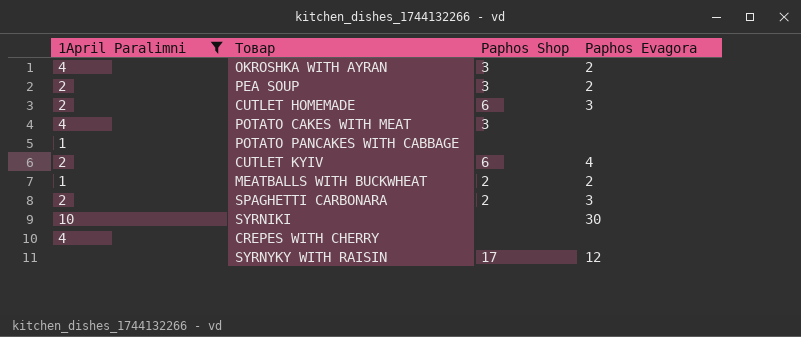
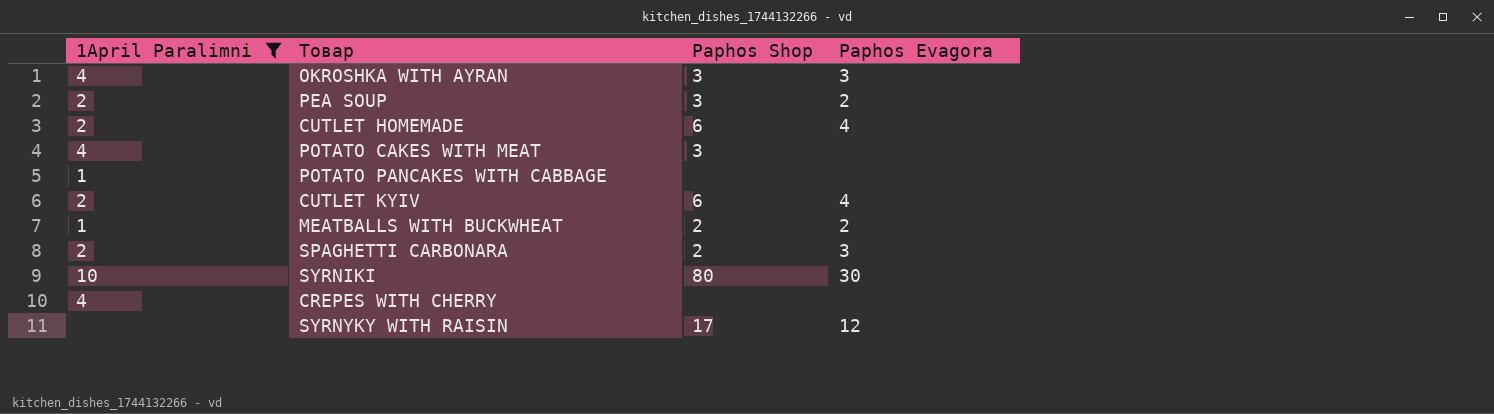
OKROSHKA WITH AYRAN | Paphos Evagora: 2 -> 3
CUTLET HOMEMADE | Paphos Evagora: 3 -> 4
SYRNIKI | Paphos Shop: none -> 80

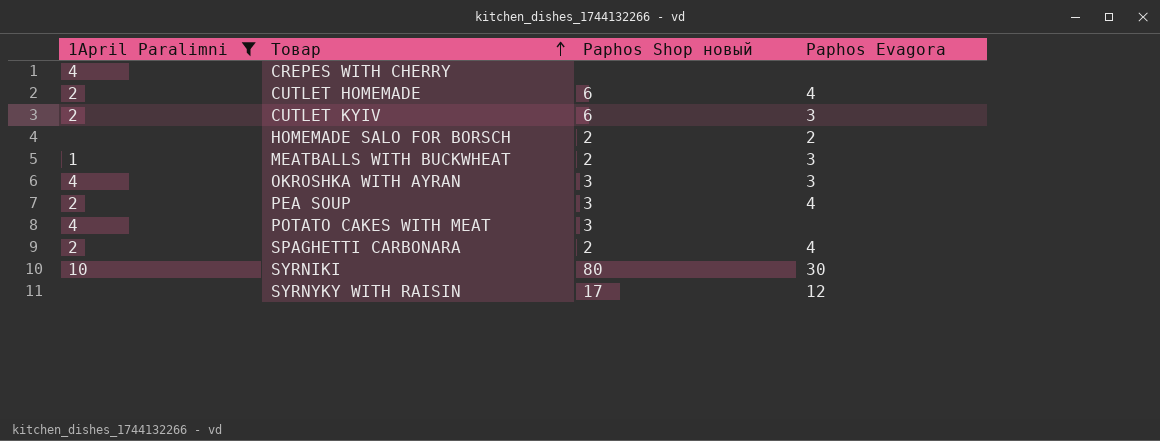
row order: none -> Товар ascending
column name: Paphos Shop -> Paphos Shop новый
row POTATO PANCAKES WITH CABBAGE: 1 | none | none -> none
CUTLET KYIV | Paphos Evagora: 4 -> 3
row HOMEMADE SALO FOR BORSCH: none -> none | 2 | 2
MEATBALLS WITH BUCKWHEAT | Paphos Evagora: 2 -> 3
PEA SOUP | Paphos Evagora: 2 -> 4
SPAGHETTI CARBONARA | Paphos Evagora: 3 -> 4

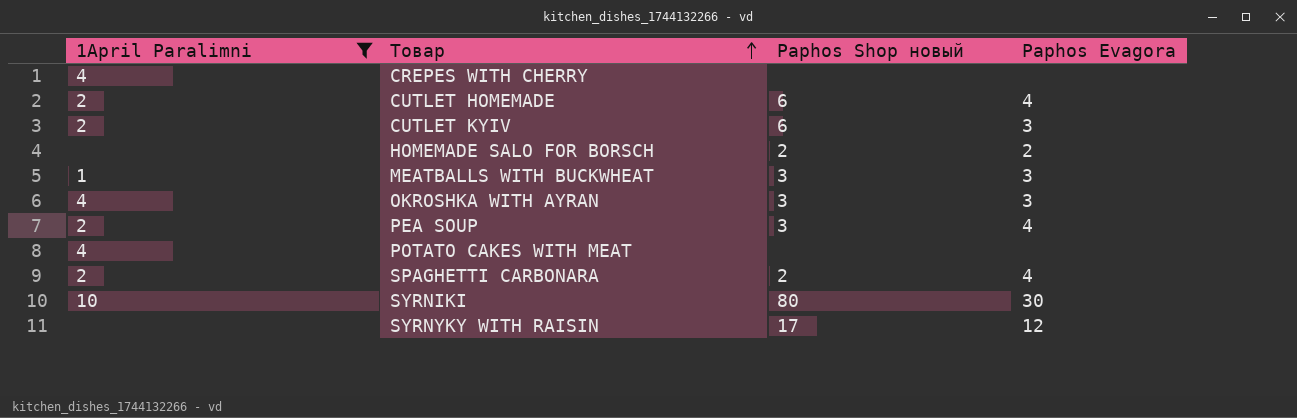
MEATBALLS WITH BUCKWHEAT | Paphos Shop новый: 2 -> 3
POTATO CAKES WITH MEAT | Paphos Shop новый: 3 -> none

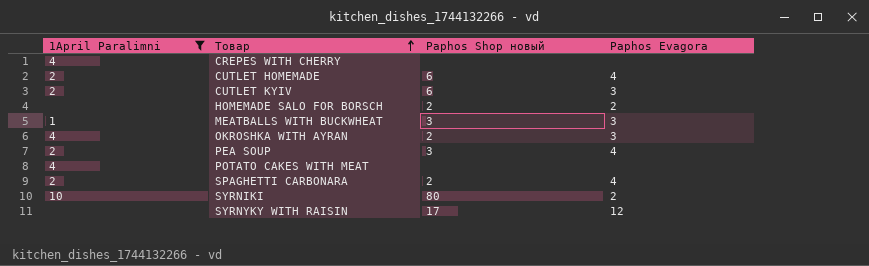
OKROSHKA WITH AYRAN | Paphos Shop новый: 3 -> 2
SYRNIKI | Paphos Evagora: 30 -> 2

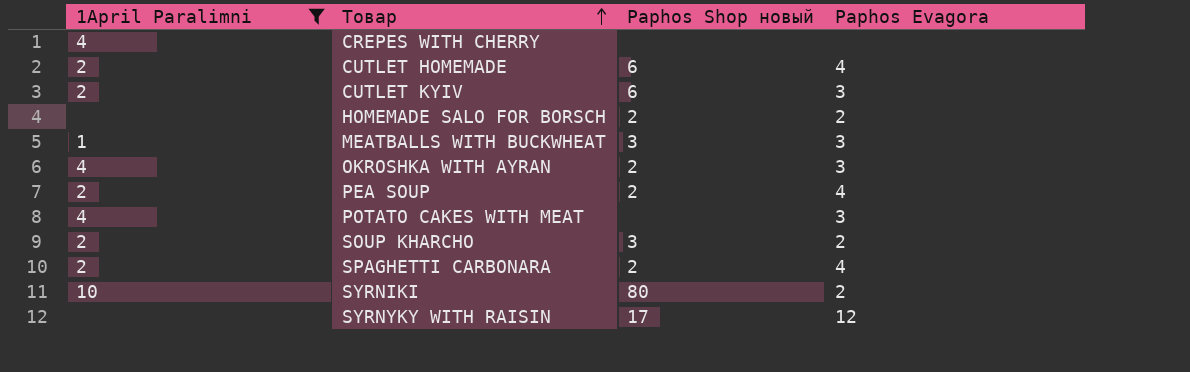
PEA SOUP | Paphos Shop новый: 3 -> 2
POTATO CAKES WITH MEAT | Paphos Evagora: none -> 3
row SOUP KHARCHO: none -> 2 | 3 | 2

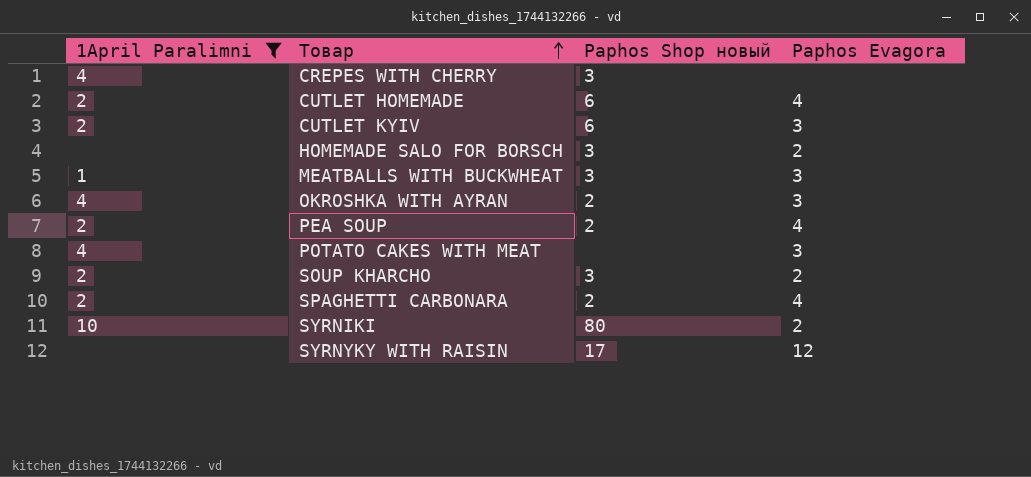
CREPES WITH CHERRY | Paphos Shop новый: none -> 3
HOMEMADE SALO FOR BORSCH | Paphos Shop новый: 2 -> 3

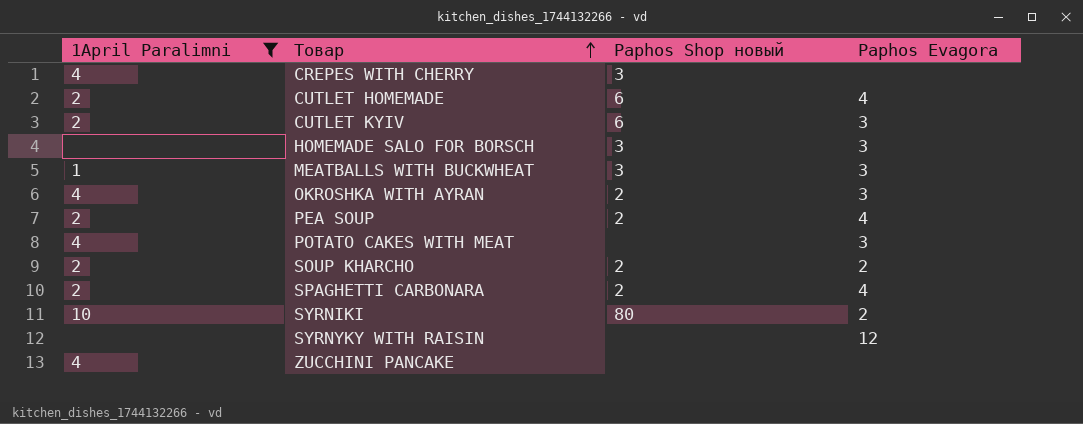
HOMEMADE SALO FOR BORSCH | Paphos Evagora: 2 -> 3
SOUP KHARCHO | Paphos Shop новый: 3 -> 2
SYRNYKY WITH RAISIN | Paphos Shop новый: 17 -> none
row ZUCCHINI PANCAKE: none -> 4 | none | none

